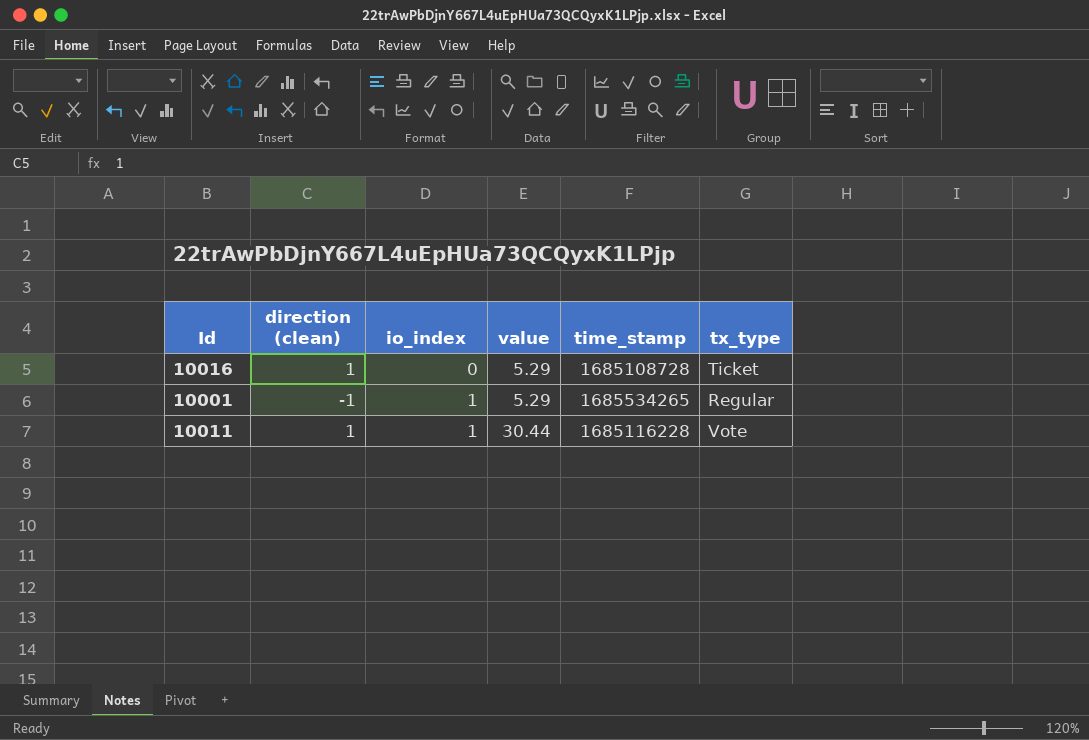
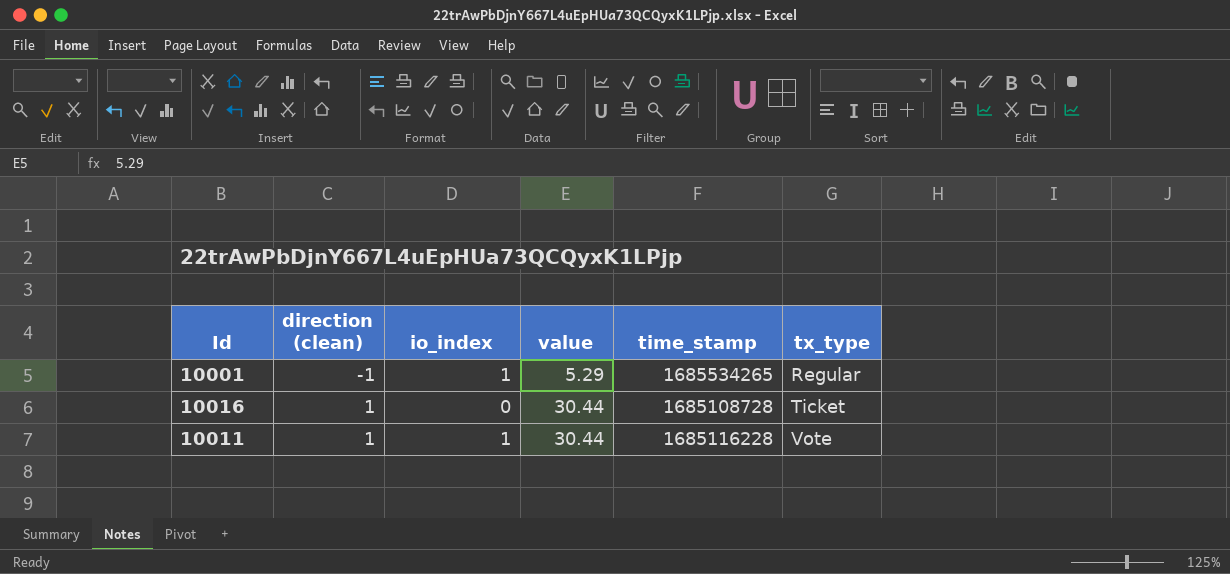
row order: io_index ascending -> direction (clean) ascending
10016 | value: 5.29 -> 30.44

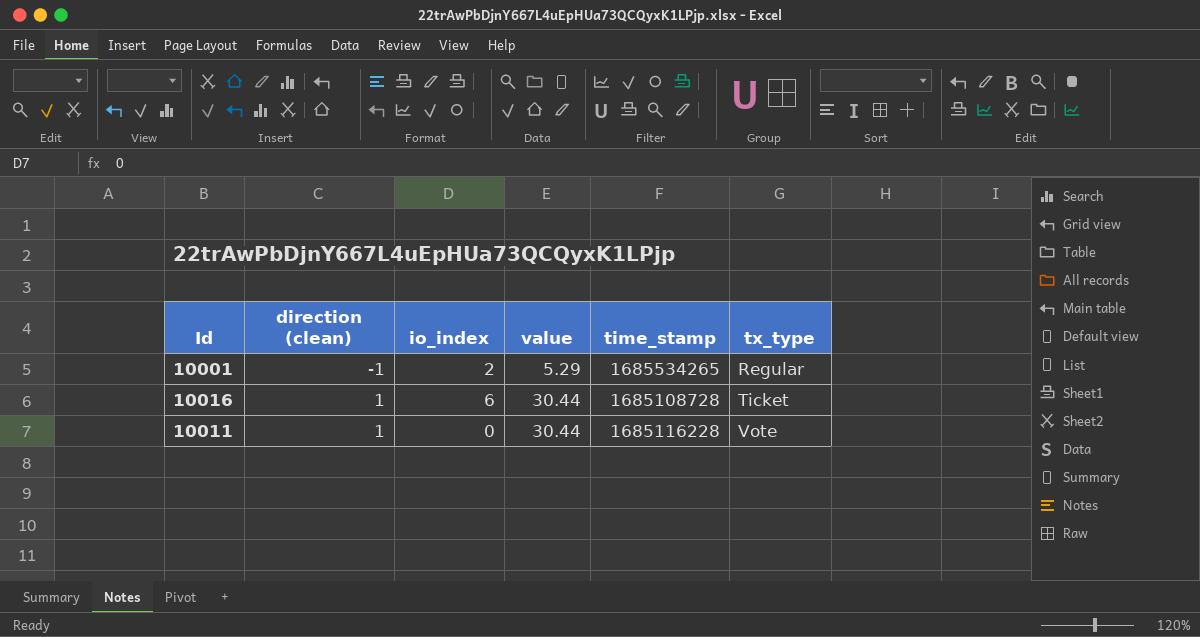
10001 | io_index: 1 -> 2
10016 | io_index: 0 -> 6
10011 | io_index: 1 -> 0

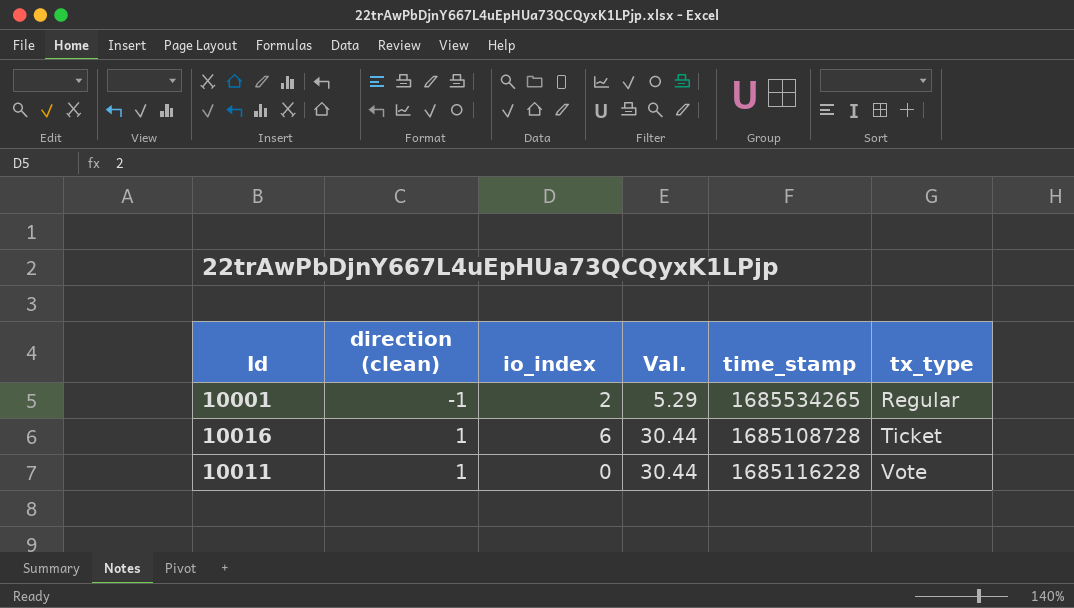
column name: value -> Val.

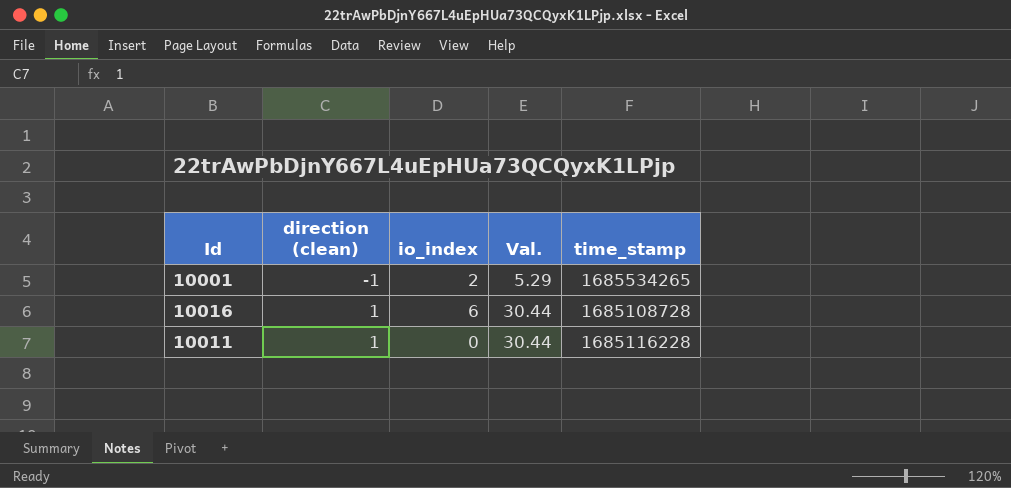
column tx_type | position: 6 -> none

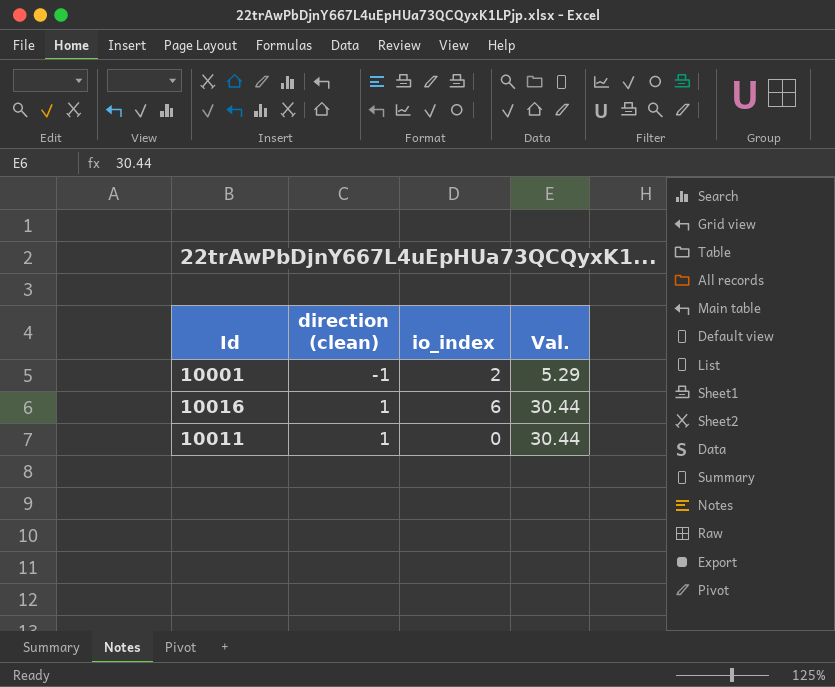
column time_stamp | position: 5 -> none

